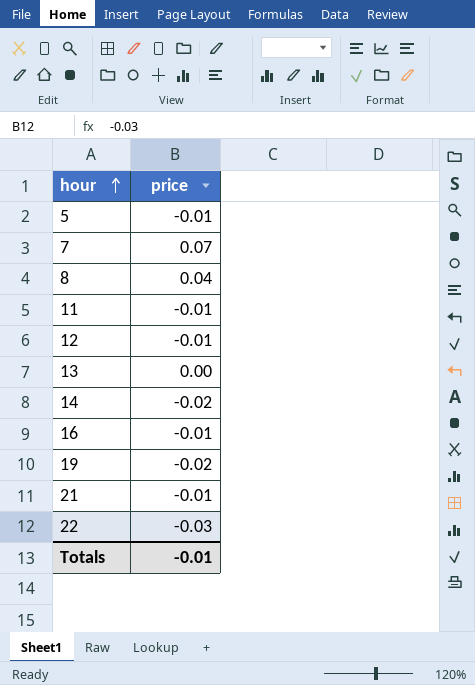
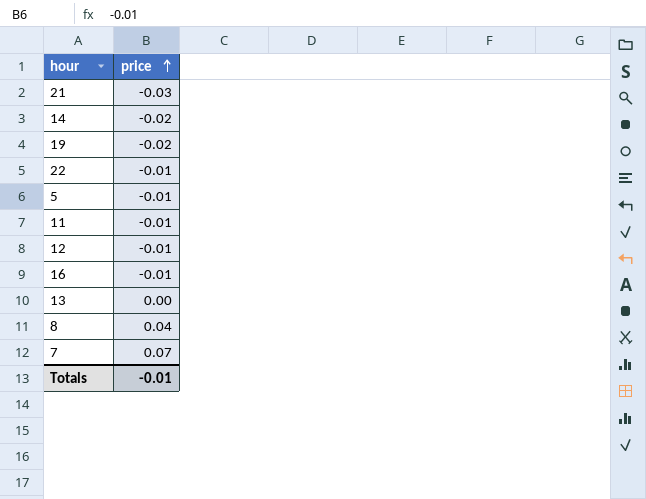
row order: hour ascending -> price ascending
21 | price: -0.01 -> -0.03
22 | price: -0.03 -> -0.01

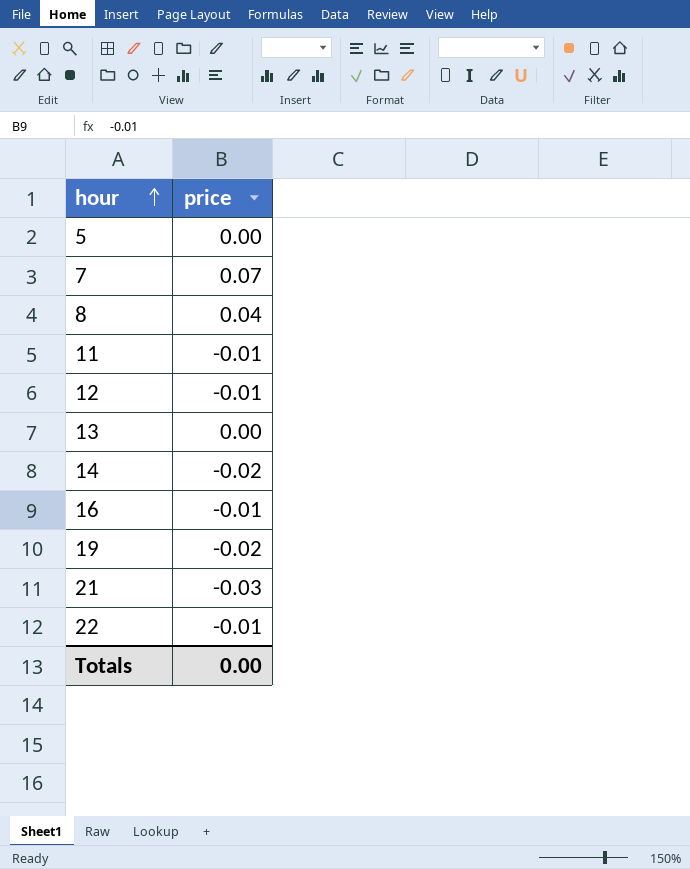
row order: price ascending -> hour ascending
5 | price: -0.01 -> 0.00
Totals | price: -0.01 -> 0.00

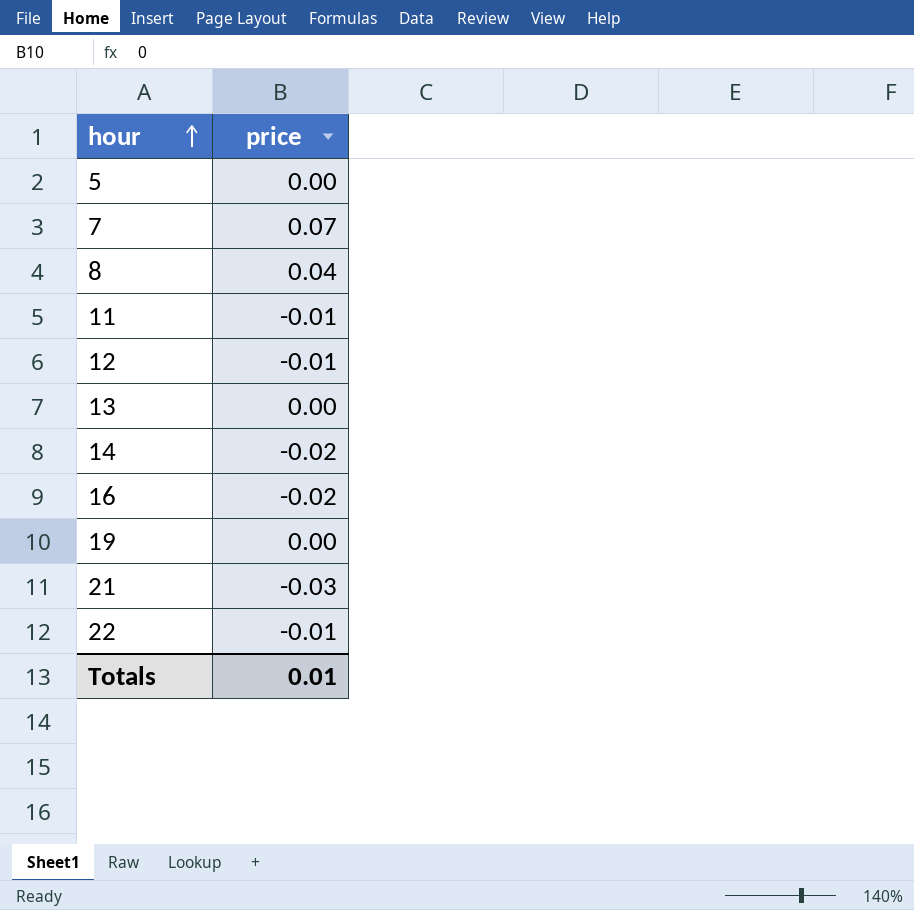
16 | price: -0.01 -> -0.02
19 | price: -0.02 -> 0.00
Totals | price: 0.00 -> 0.01

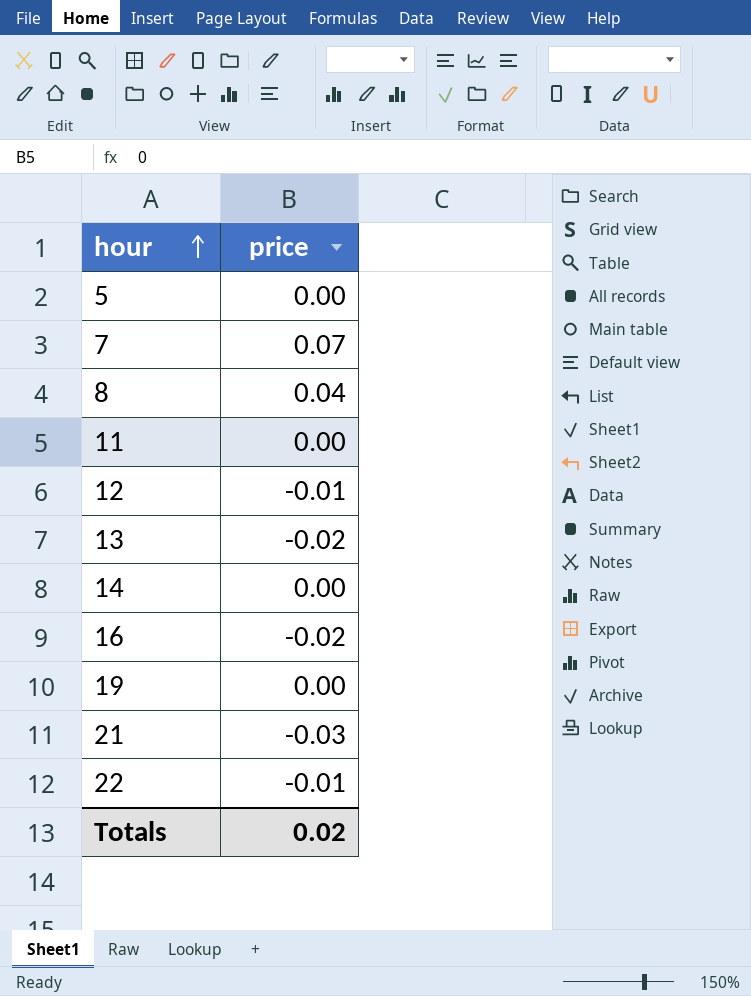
11 | price: -0.01 -> 0.00
13 | price: 0.00 -> -0.02
14 | price: -0.02 -> 0.00
Totals | price: 0.01 -> 0.02

